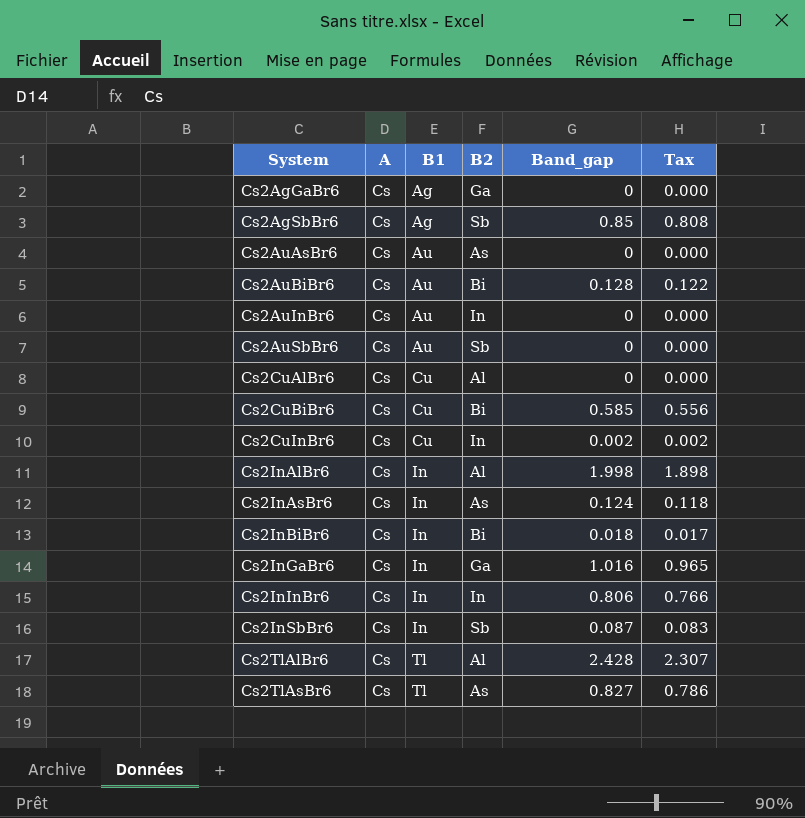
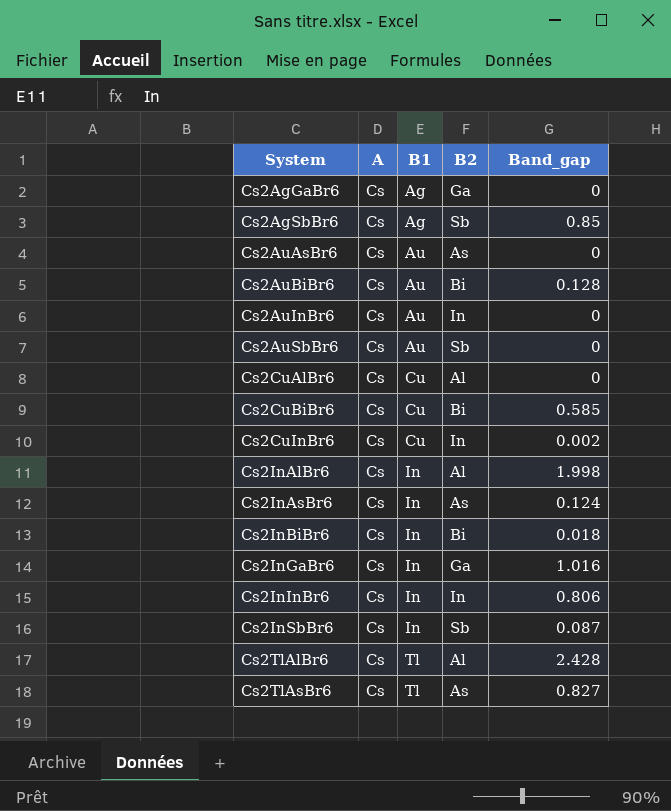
column Tax | formula: [Band_gap] * 0.95 -> none

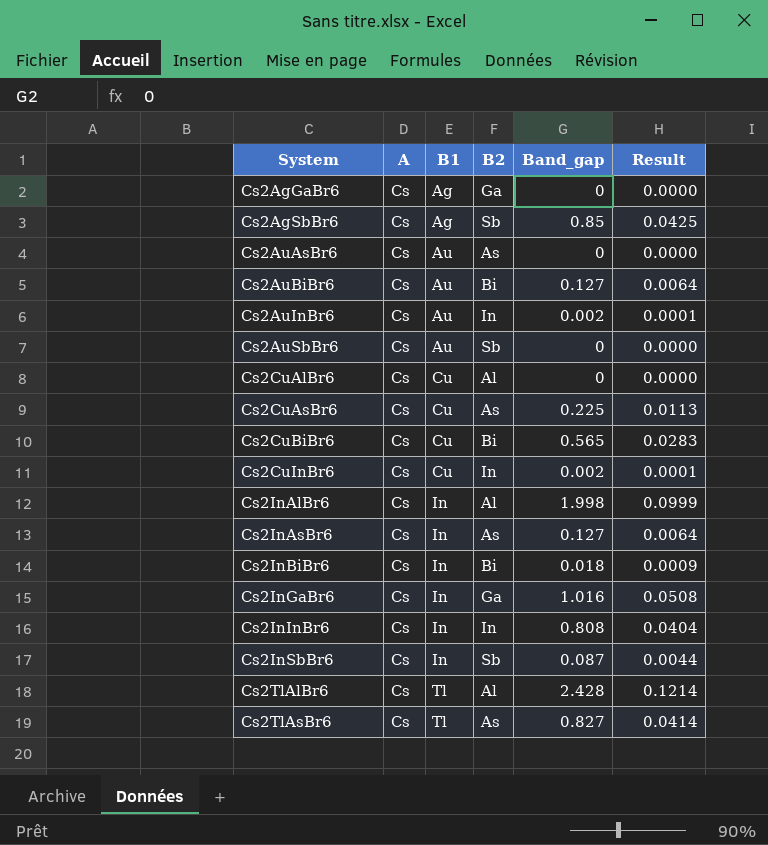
column Result | formula: none -> [Band_gap] * 0.05
Cs2AuBiBr6 | Band_gap: 0.128 -> 0.127
Cs2AuInBr6 | Band_gap: 0 -> 0.002
row Cs2CuAsBr6: none -> Cs | Cu | As | 0.225 | 0.0113
Cs2CuBiBr6 | Band_gap: 0.585 -> 0.565
Cs2InAsBr6 | Band_gap: 0.124 -> 0.127
Cs2InInBr6 | Band_gap: 0.806 -> 0.808

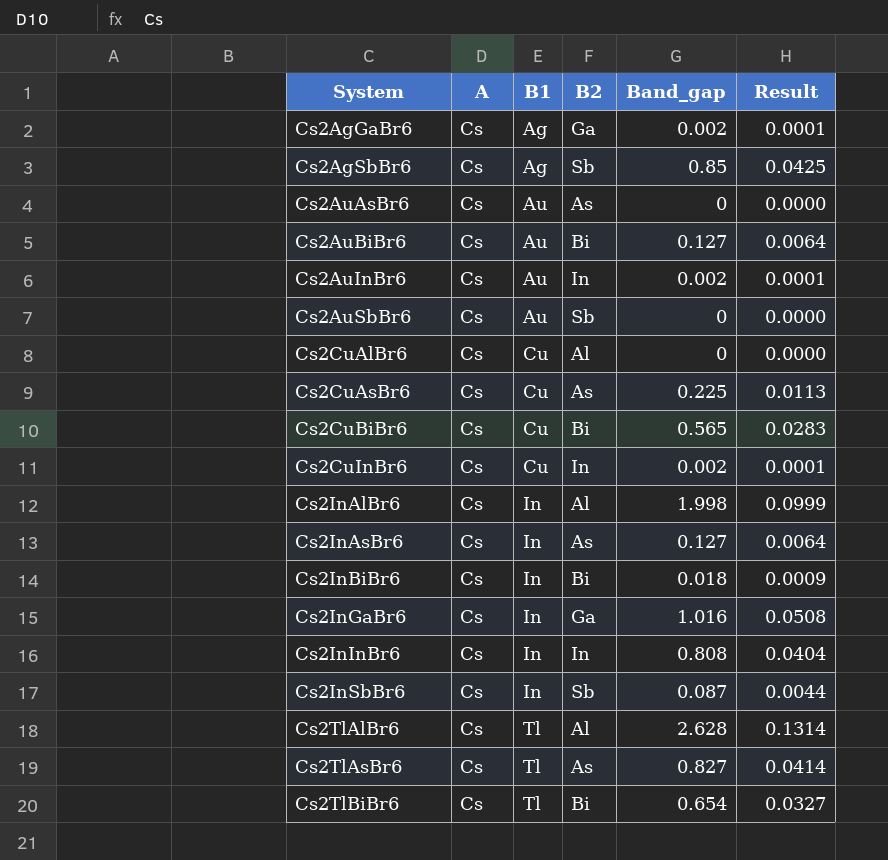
Cs2AgGaBr6 | Band_gap: 0 -> 0.002
Cs2AgGaBr6 | Result: 0.0000 -> 0.0001
Cs2TlAlBr6 | Band_gap: 2.428 -> 2.628
Cs2TlAlBr6 | Result: 0.1214 -> 0.1314
row Cs2TlBiBr6: none -> Cs | Tl | Bi | 0.654 | 0.0327

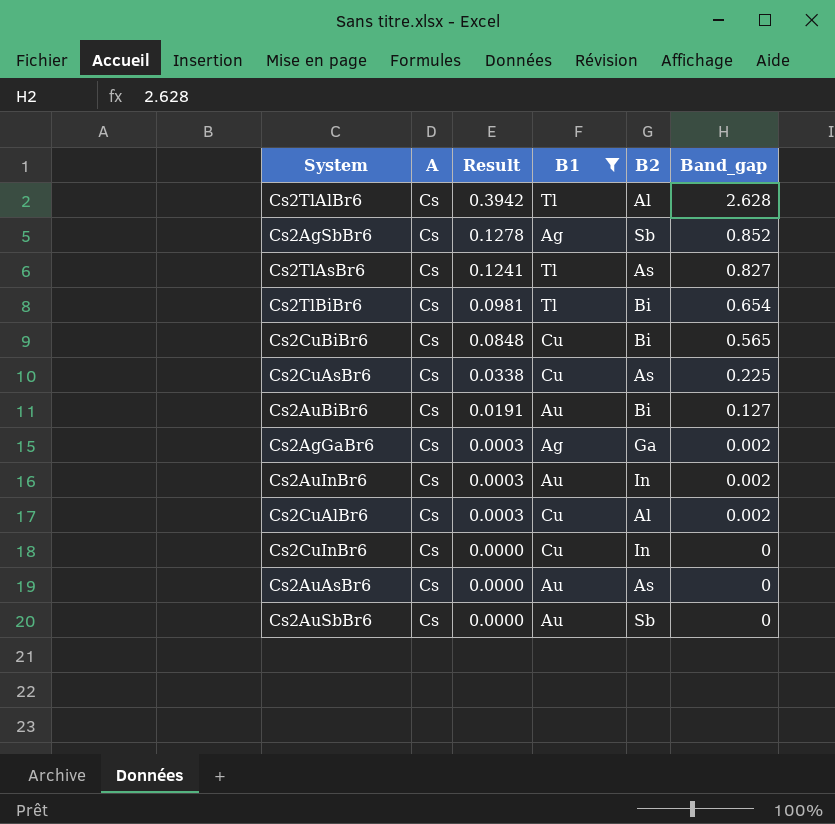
filter: none -> B1 != In
row order: System ascending -> Result descending
column Result | formula: [Band_gap] * 0.05 -> [Band_gap] * 0.15
column Result | position: 6 -> 3
Cs2AgSbBr6 | Band_gap: 0.85 -> 0.852
Cs2CuAlBr6 | Band_gap: 0 -> 0.002
Cs2CuInBr6 | Band_gap: 0.002 -> 0

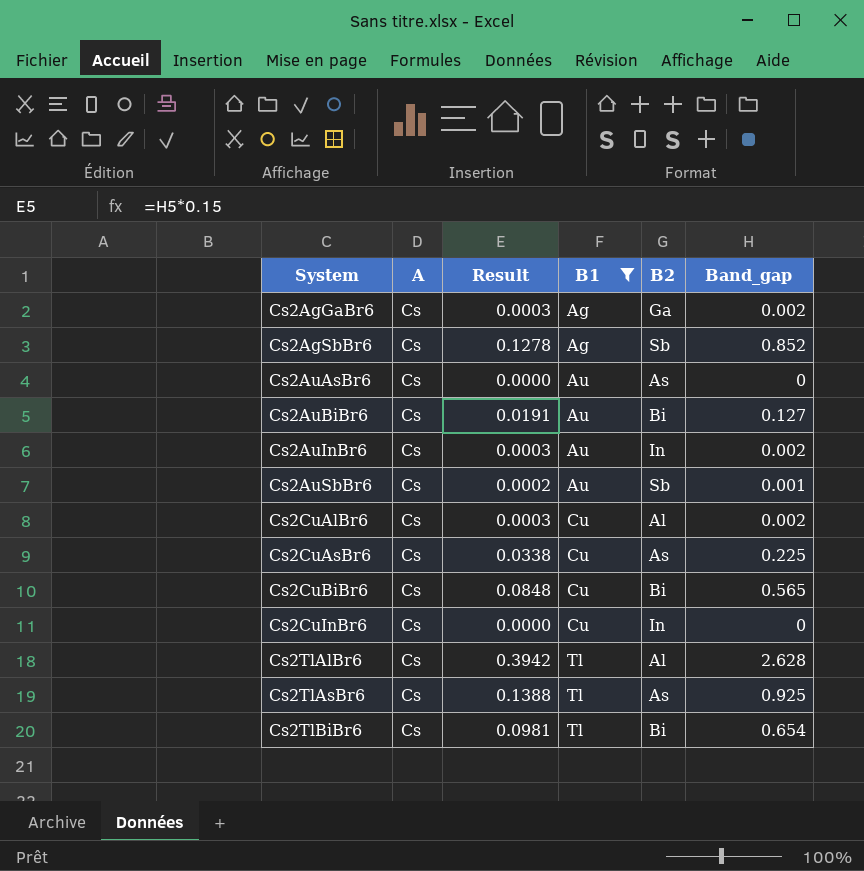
row order: Result descending -> System ascending
Cs2AuSbBr6 | Result: 0.0000 -> 0.0002
Cs2AuSbBr6 | Band_gap: 0 -> 0.001
Cs2TlAsBr6 | Result: 0.1241 -> 0.1388
Cs2TlAsBr6 | Band_gap: 0.827 -> 0.925

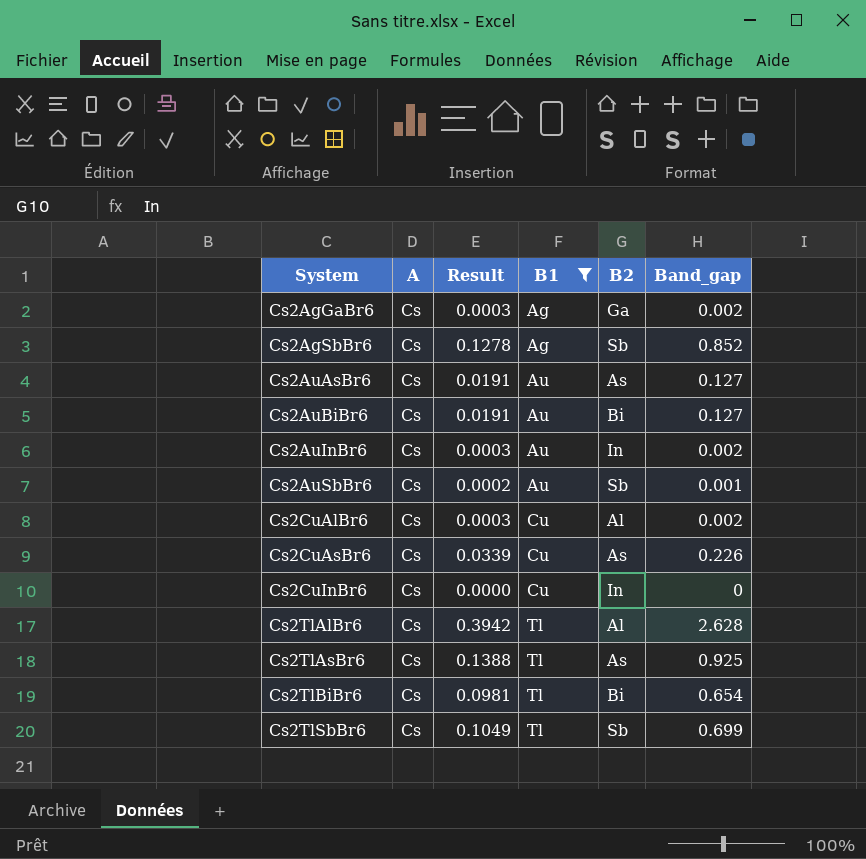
row Cs2CuBiBr6: Cs | 0.0848 | Cu | Bi | 0.565 -> none
Cs2AuAsBr6 | Result: 0.0000 -> 0.0191
Cs2AuAsBr6 | Band_gap: 0 -> 0.127
Cs2CuAsBr6 | Result: 0.0338 -> 0.0339
Cs2CuAsBr6 | Band_gap: 0.225 -> 0.226
row Cs2TlSbBr6: none -> Cs | 0.1049 | Tl | Sb | 0.699

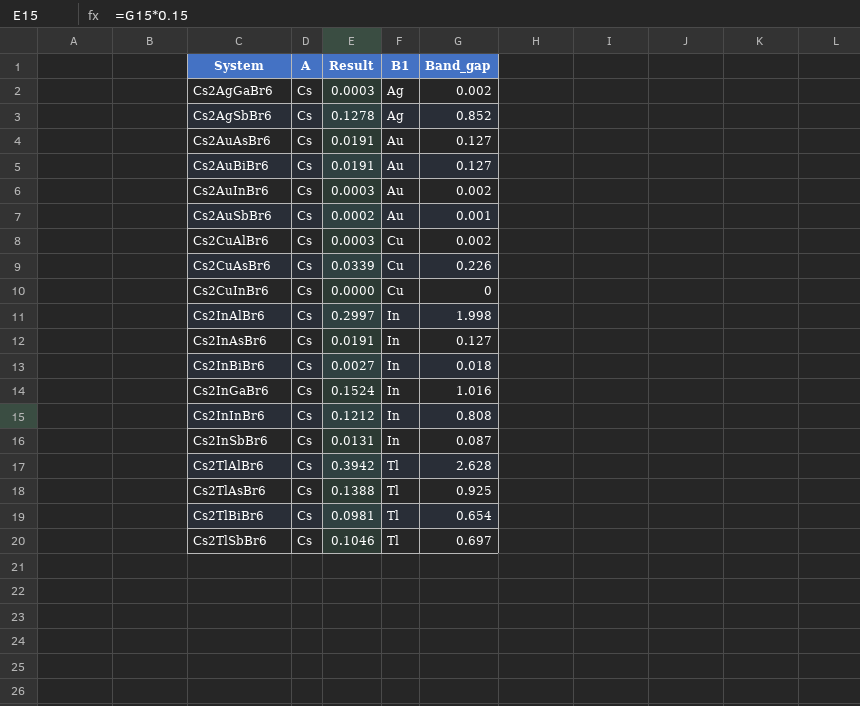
filter: B1 != In -> none
column B2 | position: 5 -> none
Cs2TlSbBr6 | Result: 0.1049 -> 0.1046
Cs2TlSbBr6 | Band_gap: 0.699 -> 0.697

